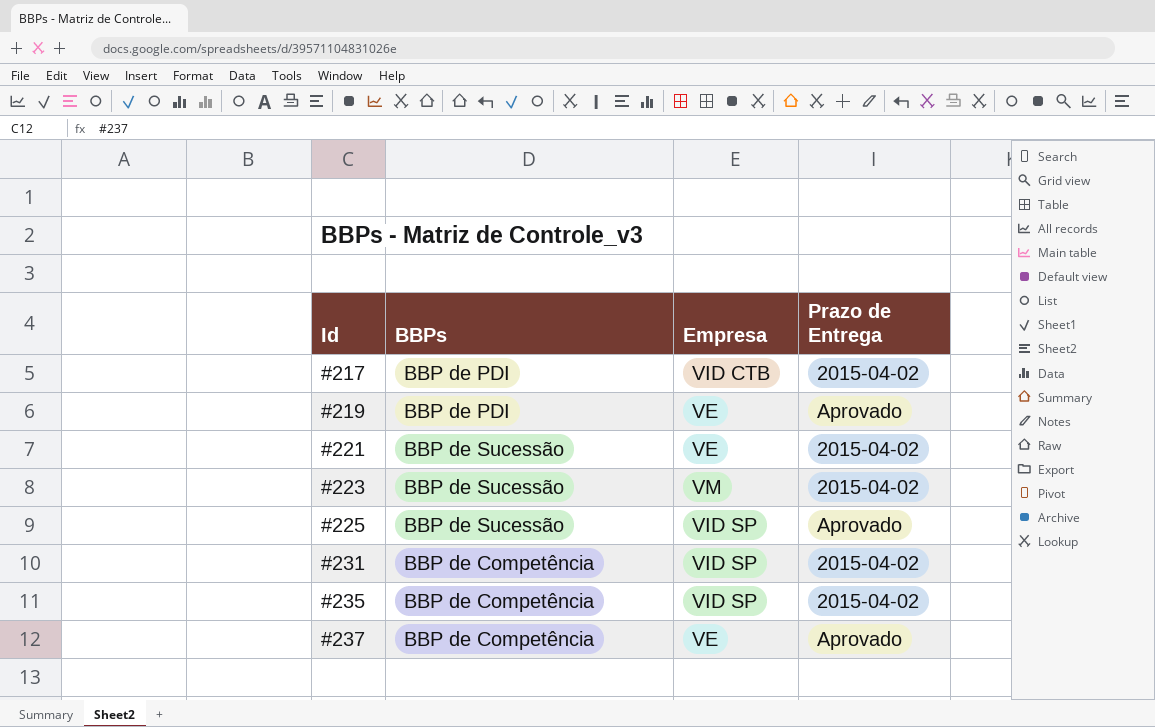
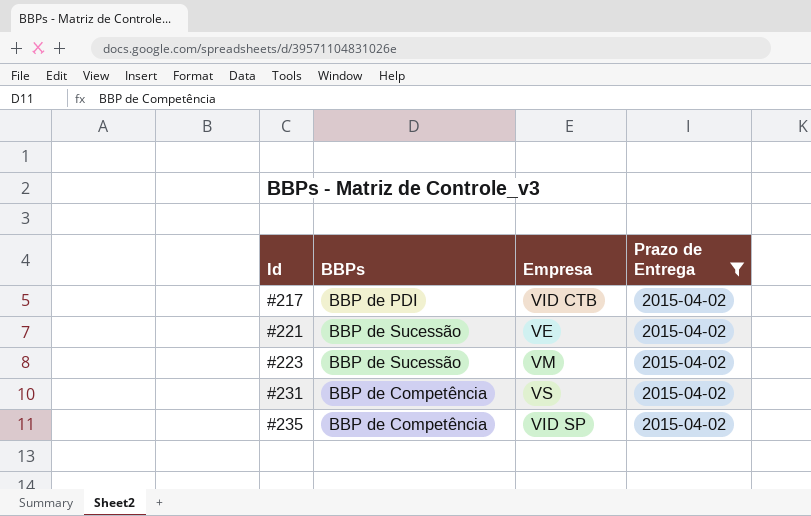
filter: none -> Prazo de Entrega = 2015-04-02
#231 | Empresa: VID SP -> VS

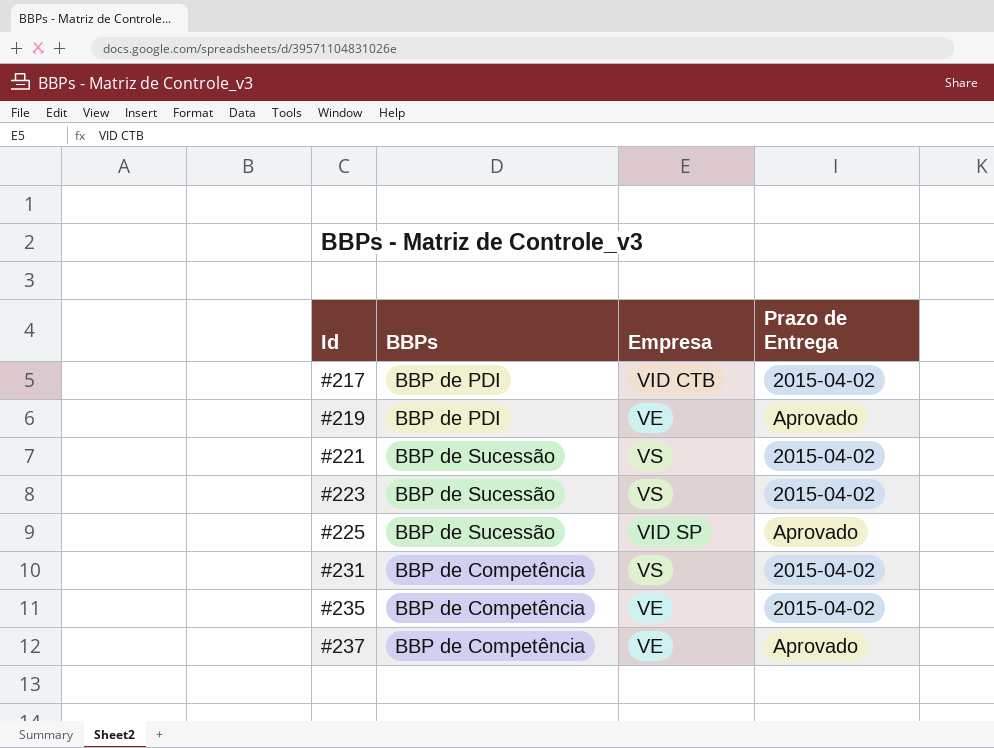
filter: Prazo de Entrega = 2015-04-02 -> none
#221 | Empresa: VE -> VS
#223 | Empresa: VM -> VS
#235 | Empresa: VID SP -> VE

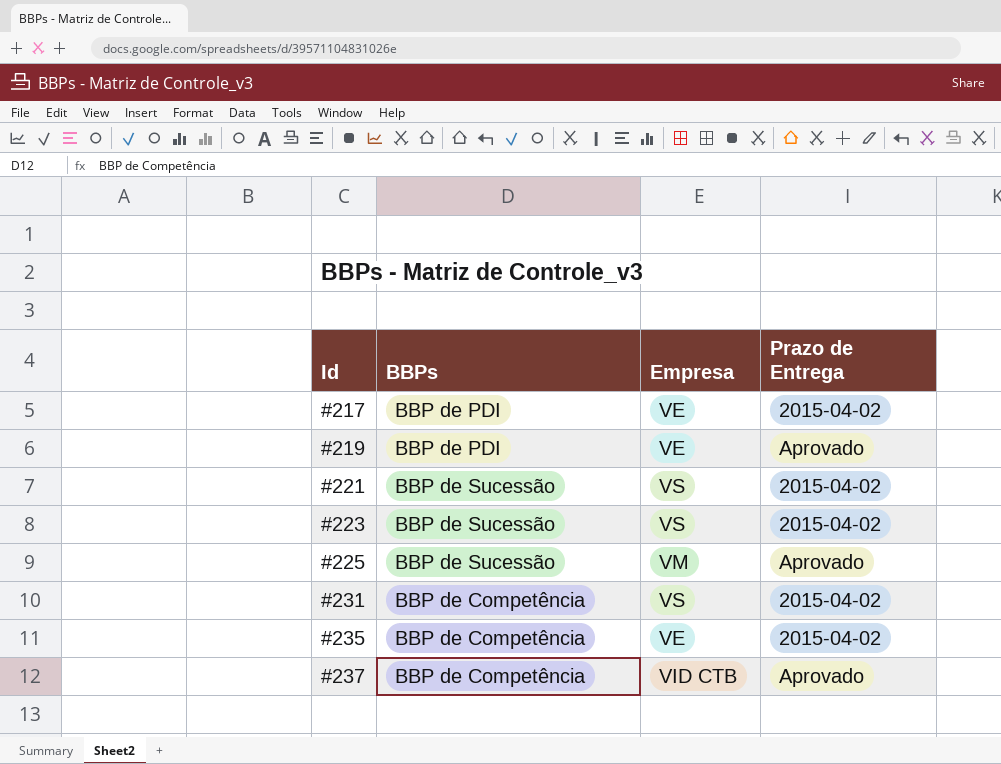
#217 | Empresa: VID CTB -> VE
#225 | Empresa: VID SP -> VM
#237 | Empresa: VE -> VID CTB

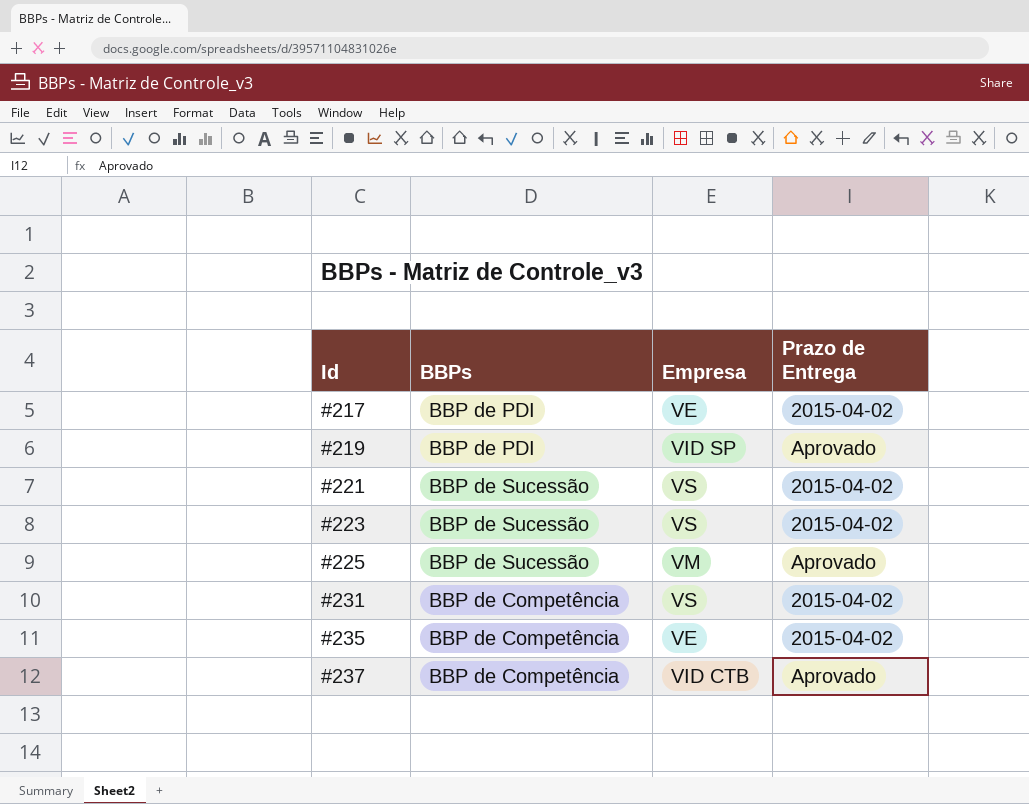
#219 | Empresa: VE -> VID SP

